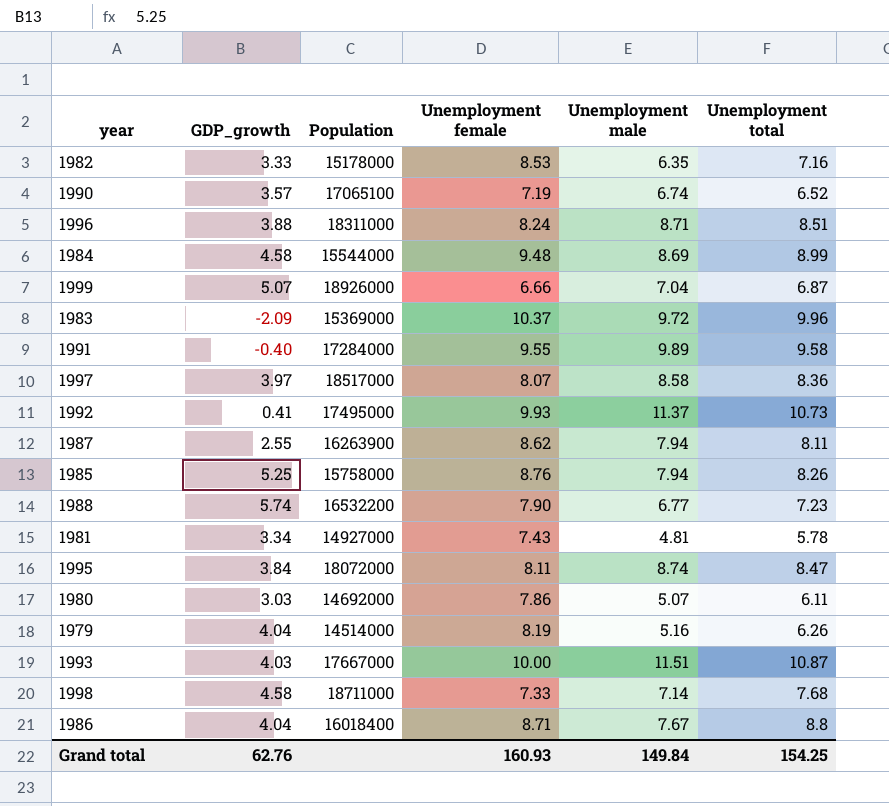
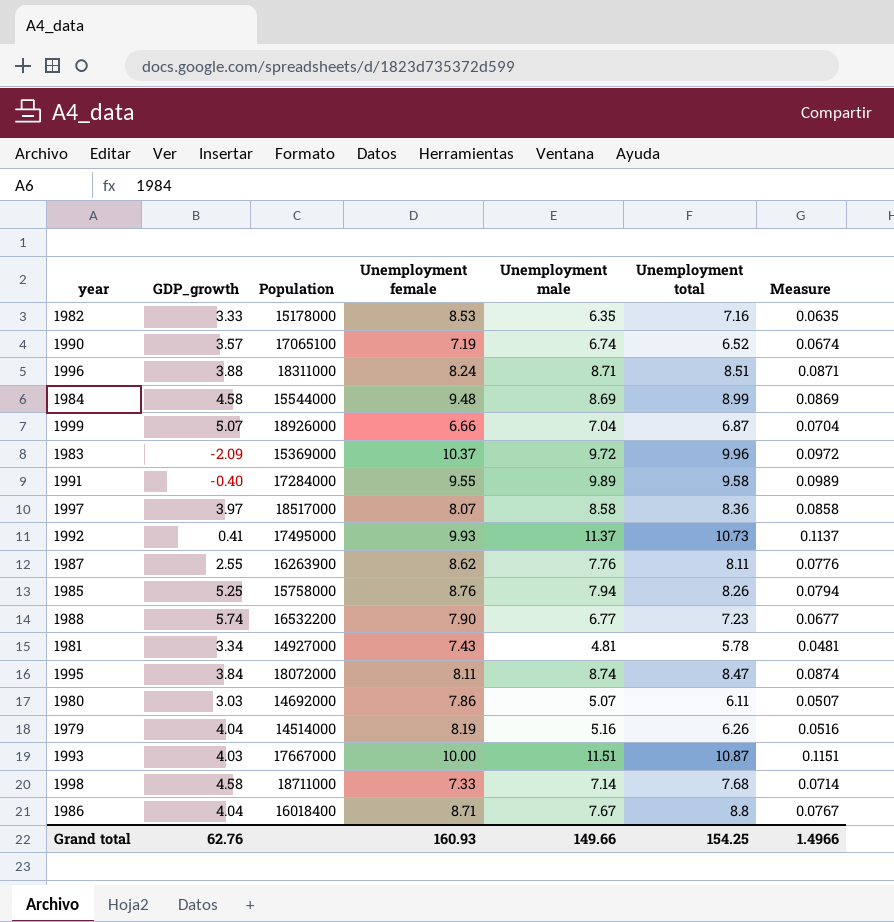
column Measure | formula: none -> [Unemployment male] * 0.01
1987 | Unemployment male: 7.94 -> 7.76
Grand total | Unemployment male: 149.84 -> 149.66

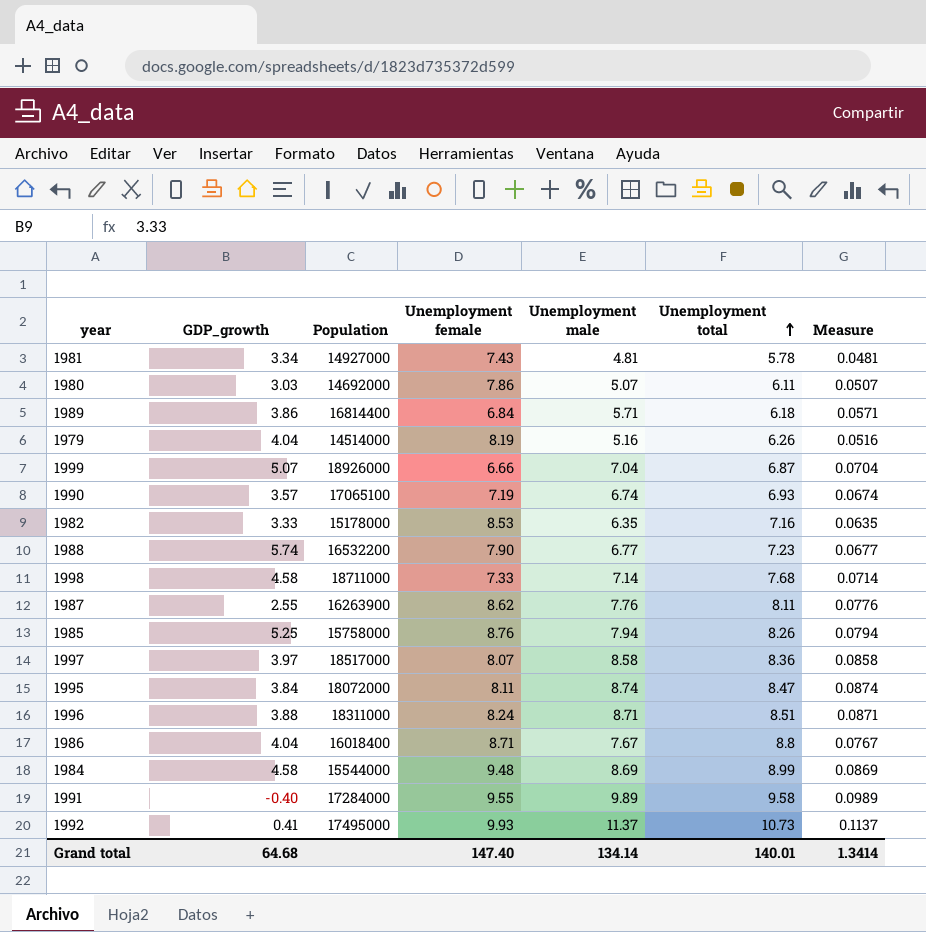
row order: none -> Unemployment total ascending
row 1983: -2.09 | 15369000 | 10.37 | 9.72 | 9.96 | 0.0972 -> none
row 1993: 4.03 | 17667000 | 10.00 | 11.51 | 10.87 | 0.1151 -> none
row 1989: none -> 3.86 | 16814400 | 6.84 | 5.71 | 6.18 | 0.0571
1990 | Unemployment total: 6.52 -> 6.93
Grand total | GDP_growth: 62.76 -> 64.68
Grand total | Unemployment female: 160.93 -> 147.40
Grand total | Unemployment male: 149.66 -> 134.14
Grand total | Unemployment total: 154.25 -> 140.01
Grand total | Measure: 1.4966 -> 1.3414

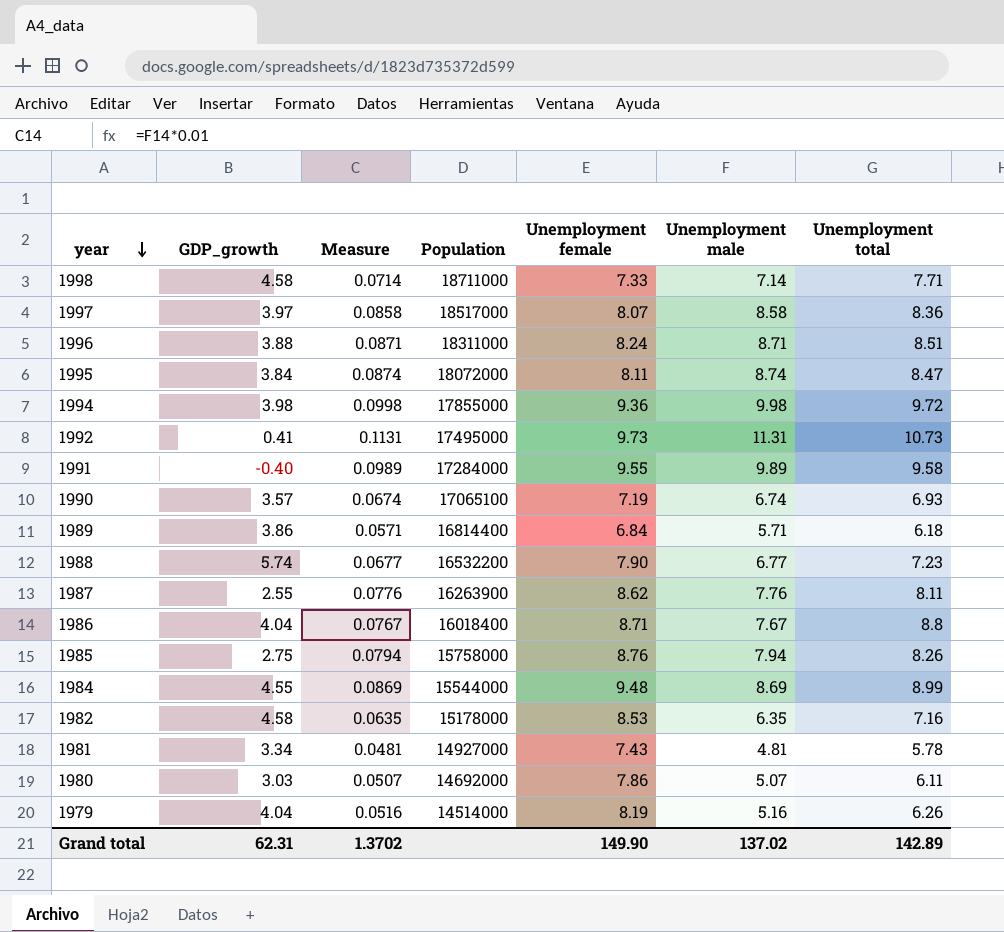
row order: Unemployment total ascending -> year descending
column Measure | position: 7 -> 3
row 1999: 5.07 | 18926000 | 6.66 | 7.04 | 6.87 | 0.0704 -> none
1998 | Unemployment total: 7.68 -> 7.71
row 1994: none -> 3.98 | 0.0998 | 17855000 | 9.36 | 9.98 | 9.72
1992 | Measure: 0.1137 -> 0.1131
1992 | Unemployment female: 9.93 -> 9.73
1992 | Unemployment male: 11.37 -> 11.31
1985 | GDP_growth: 5.25 -> 2.75
1984 | GDP_growth: 4.58 -> 4.55
1982 | GDP_growth: 3.33 -> 4.58
Grand total | GDP_growth: 64.68 -> 62.31
Grand total | Measure: 1.3414 -> 1.3702
Grand total | Unemployment female: 147.40 -> 149.90
Grand total | Unemployment male: 134.14 -> 137.02
Grand total | Unemployment total: 140.01 -> 142.89

